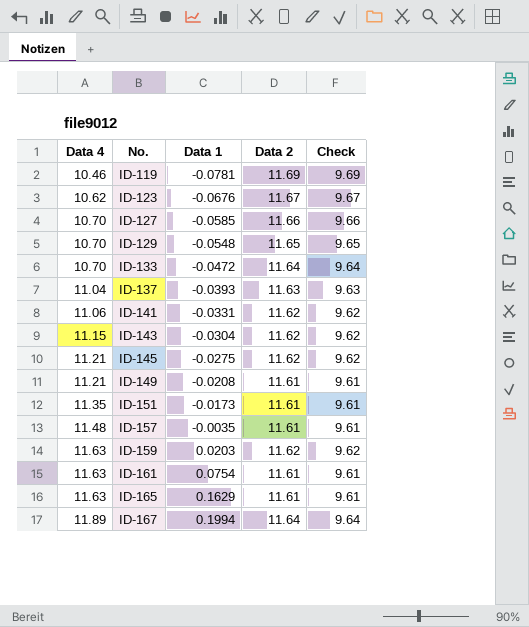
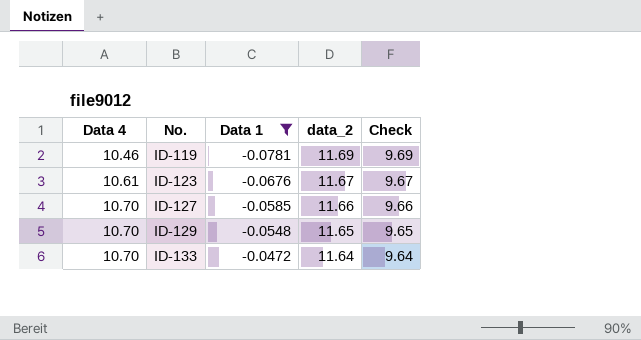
filter: none -> Data 1 <= -0.0472
column name: Data 2 -> data_2
ID-123 | Data 4: 10.62 -> 10.61

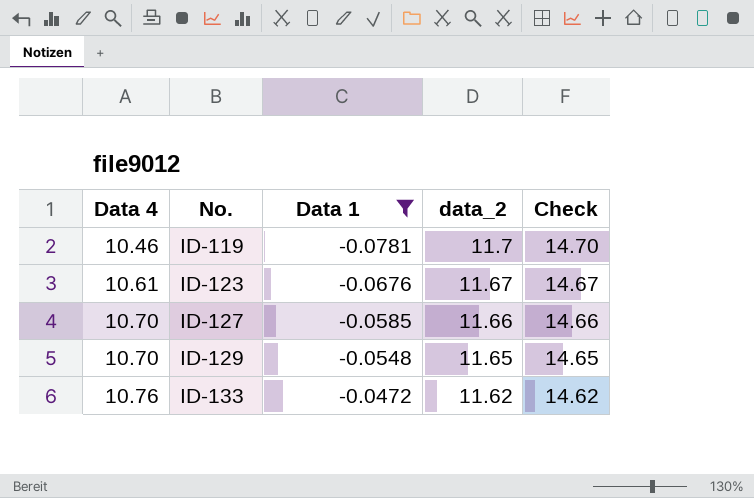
column Check | formula: [data_2] - 2 -> [data_2] + 3
ID-119 | data_2: 11.69 -> 11.7
ID-133 | Data 4: 10.70 -> 10.76
ID-133 | data_2: 11.64 -> 11.62

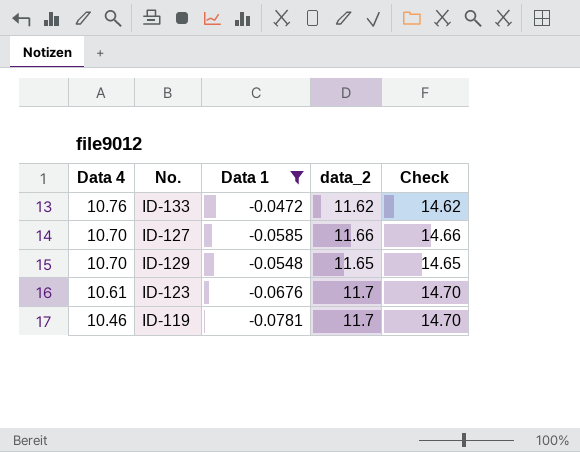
row order: Data 4 ascending -> Data 4 descending
ID-123 | data_2: 11.67 -> 11.7
ID-123 | Check: 14.67 -> 14.70

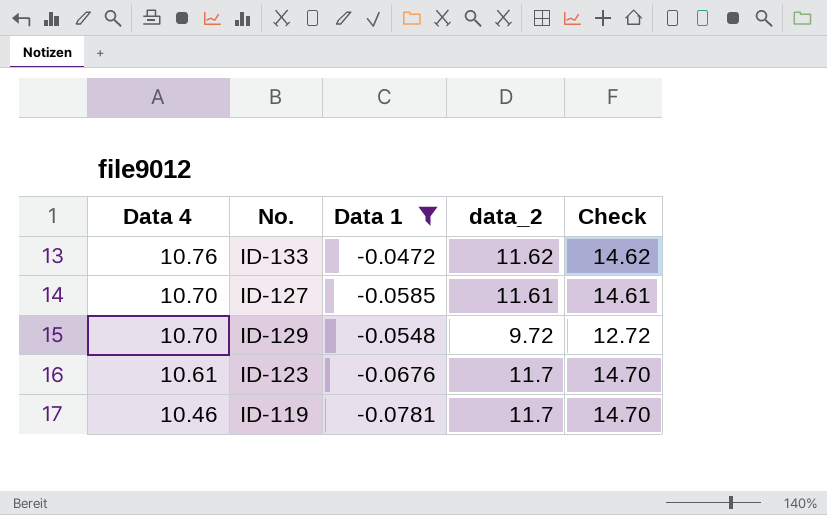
ID-127 | data_2: 11.66 -> 11.61
ID-127 | Check: 14.66 -> 14.61
ID-129 | data_2: 11.65 -> 9.72
ID-129 | Check: 14.65 -> 12.72

